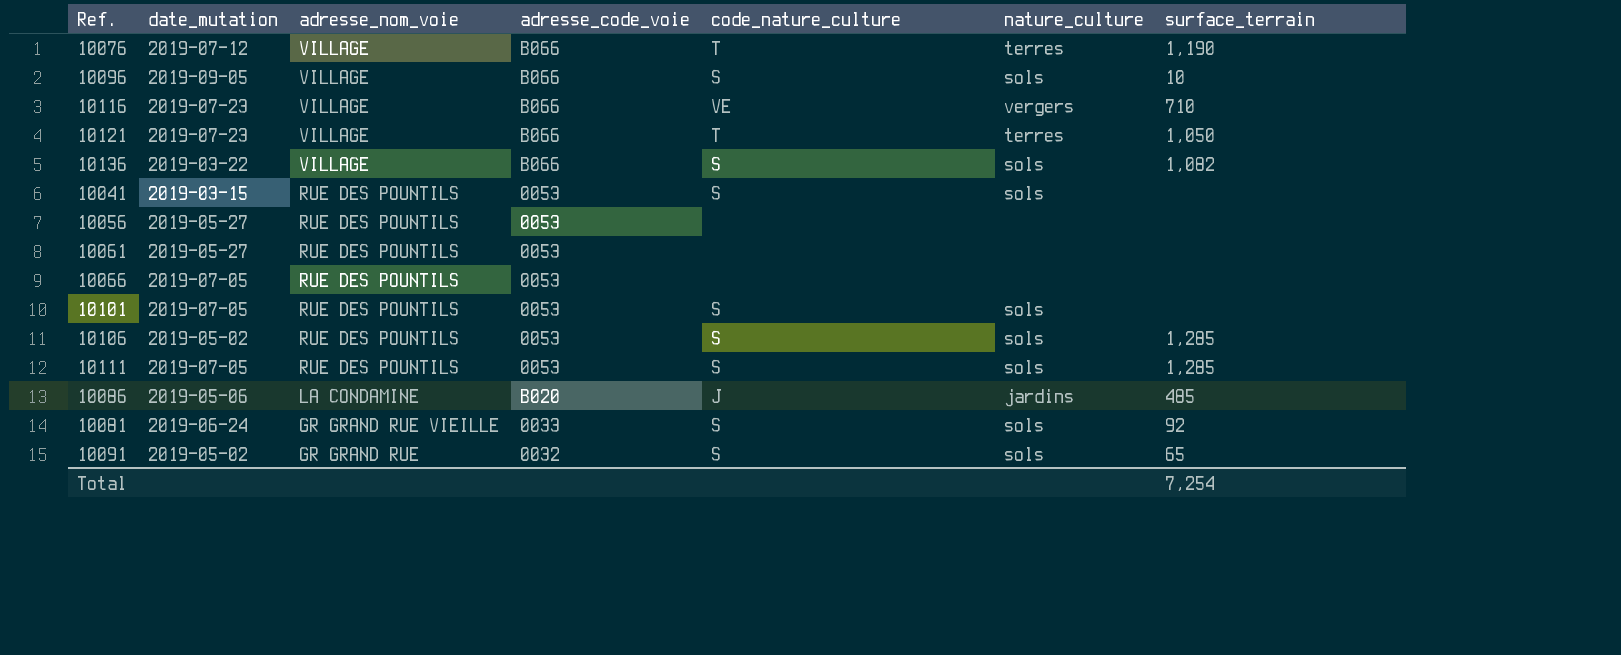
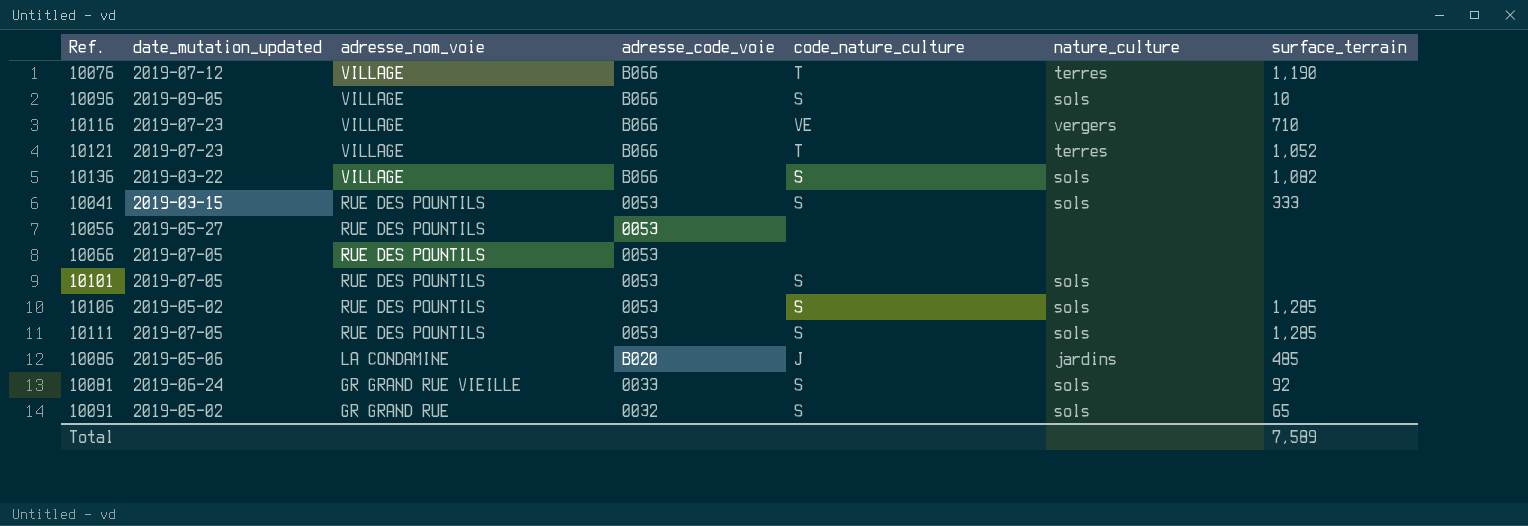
column name: date_mutation -> date_mutation_updated
row 10061: 2019-05-27 | RUE DES POUNTILS | 0053 | none | none | none -> none
10121 | surface_terrain: 1,050 -> 1,052
10041 | surface_terrain: none -> 333
Total | surface_terrain: 7,254 -> 7,589

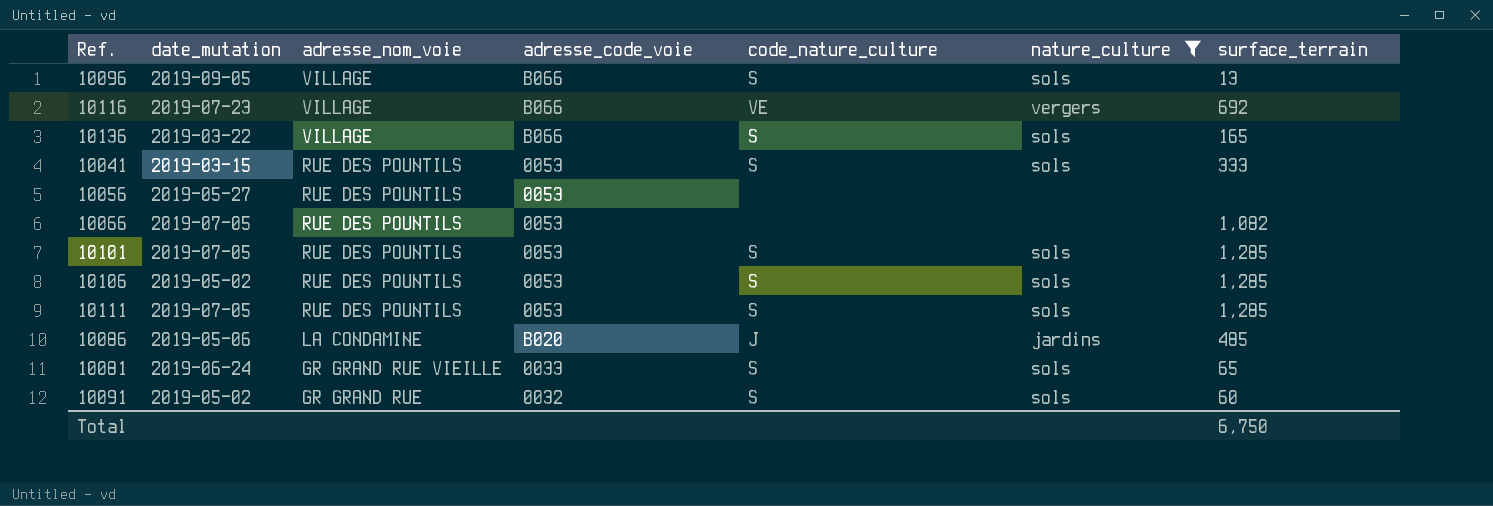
filter: none -> nature_culture != terres
column name: date_mutation_updated -> date_mutation
10096 | surface_terrain: 10 -> 13
10116 | surface_terrain: 710 -> 692
10136 | surface_terrain: 1,082 -> 165
10066 | surface_terrain: none -> 1,082
10101 | surface_terrain: none -> 1,285
10081 | surface_terrain: 92 -> 65
10091 | surface_terrain: 65 -> 60
Total | surface_terrain: 7,589 -> 6,750

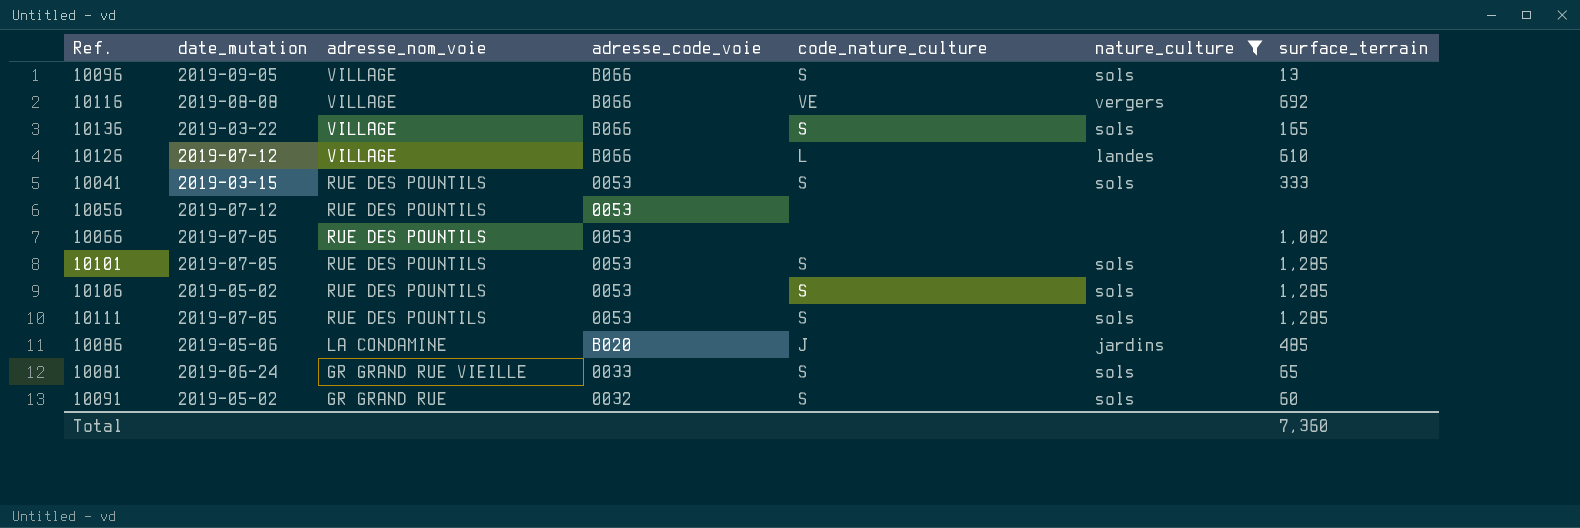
10116 | date_mutation: 2019-07-23 -> 2019-08-08
row 10126: none -> 2019-07-12 | VILLAGE | B066 | L | landes | 610
10056 | date_mutation: 2019-05-27 -> 2019-07-12
Total | surface_terrain: 6,750 -> 7,360

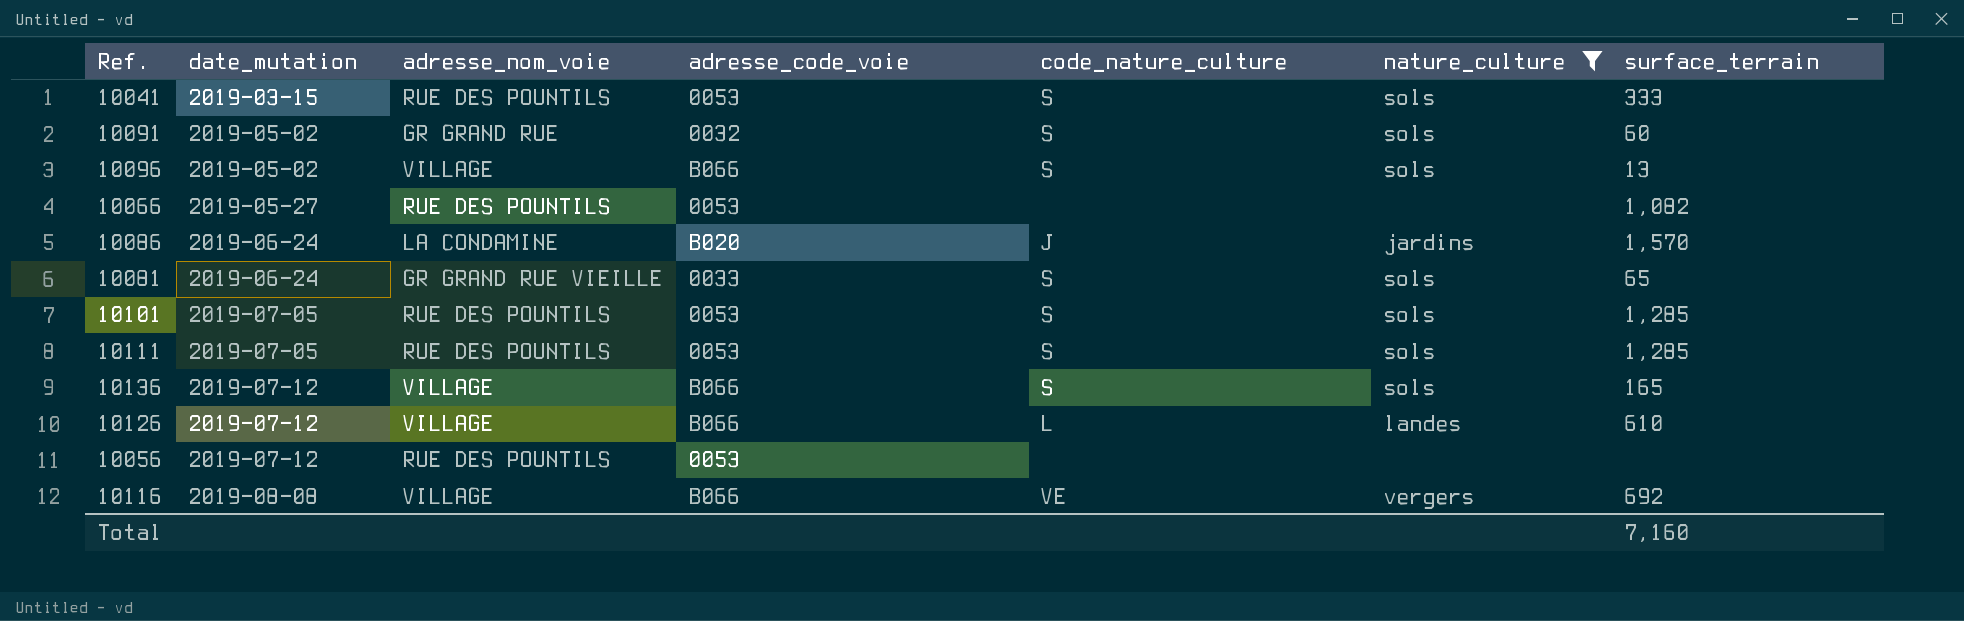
row order: adresse_nom_voie descending -> date_mutation ascending
row 10106: 2019-05-02 | RUE DES POUNTILS | 0053 | S | sols | 1,285 -> none
10096 | date_mutation: 2019-09-05 -> 2019-05-02
10066 | date_mutation: 2019-07-05 -> 2019-05-27
10086 | date_mutation: 2019-05-06 -> 2019-06-24
10086 | surface_terrain: 485 -> 1,570
10136 | date_mutation: 2019-03-22 -> 2019-07-12
Total | surface_terrain: 7,360 -> 7,160

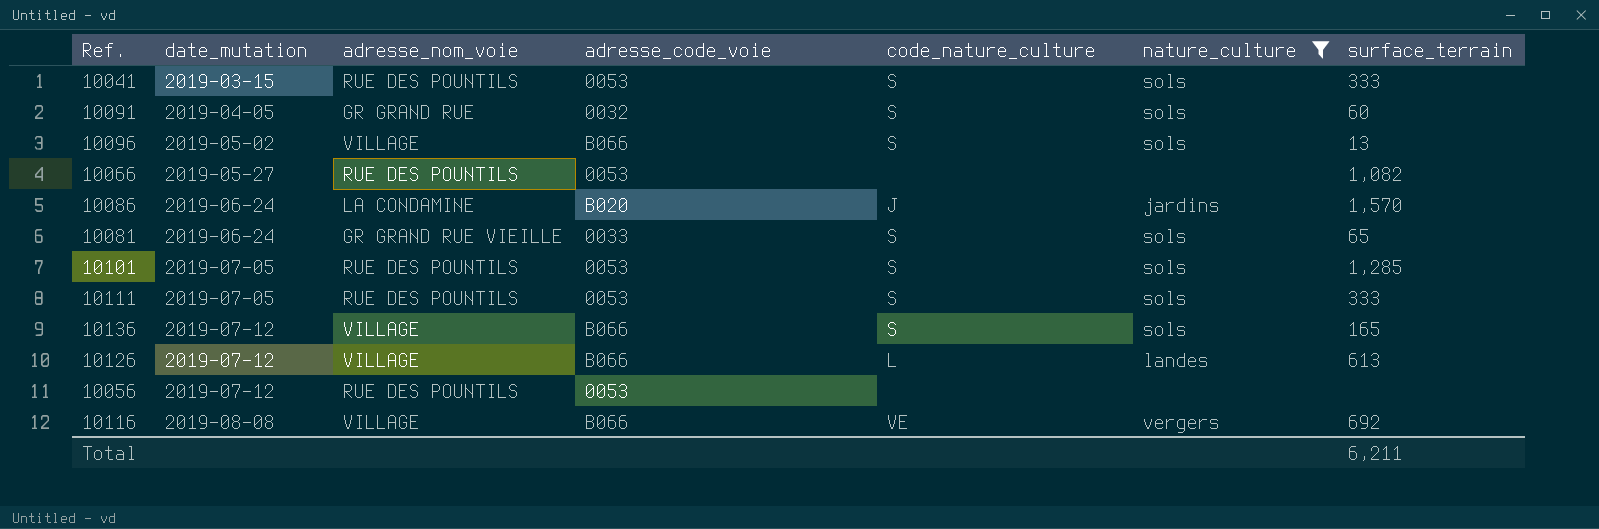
10091 | date_mutation: 2019-05-02 -> 2019-04-05
10111 | surface_terrain: 1,285 -> 333
10126 | surface_terrain: 610 -> 613
Total | surface_terrain: 7,160 -> 6,211

